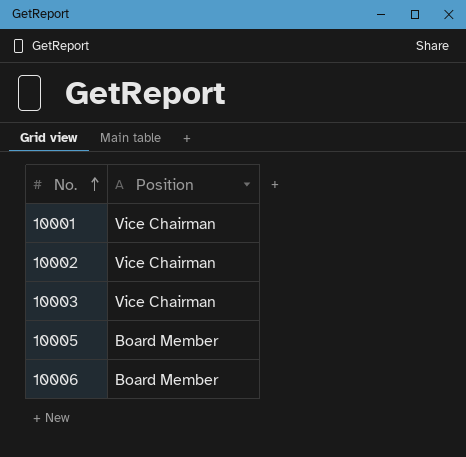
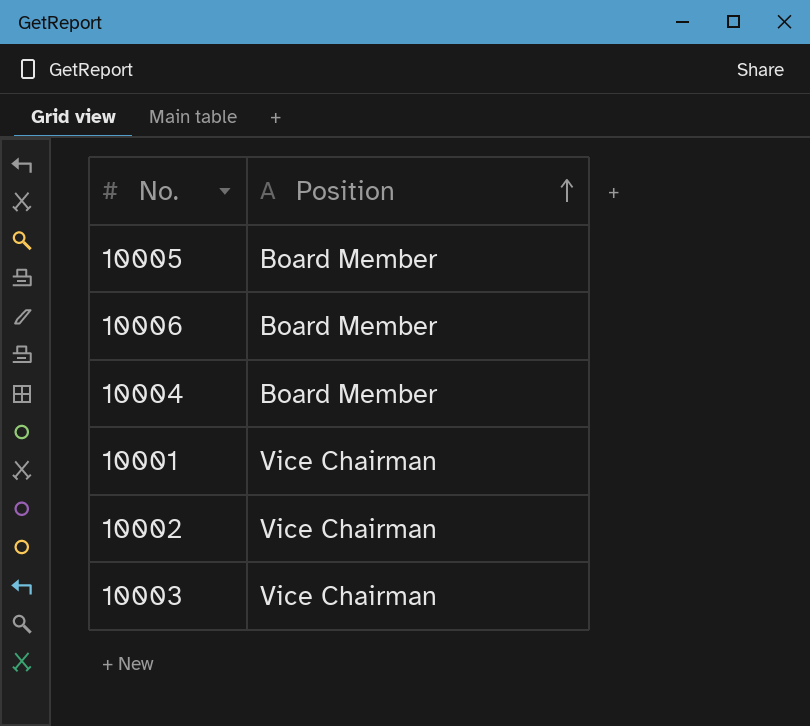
row order: No. ascending -> Position ascending
row 10004: none -> Board Member

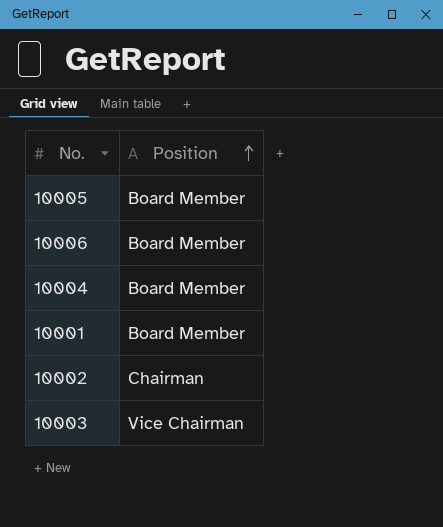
10001 | Position: Vice Chairman -> Board Member
10002 | Position: Vice Chairman -> Chairman

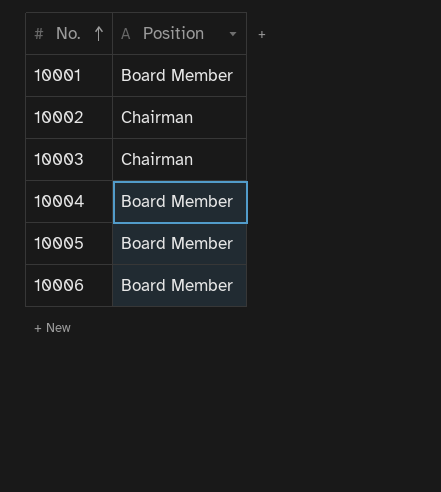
row order: Position ascending -> No. ascending
10003 | Position: Vice Chairman -> Chairman

